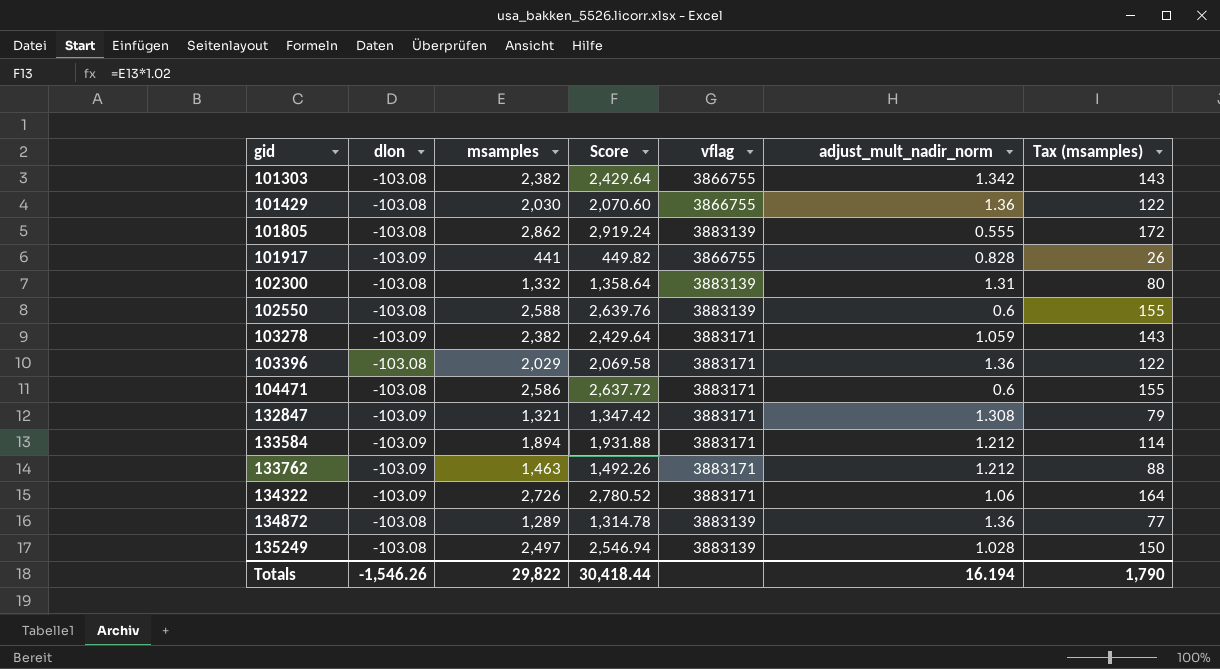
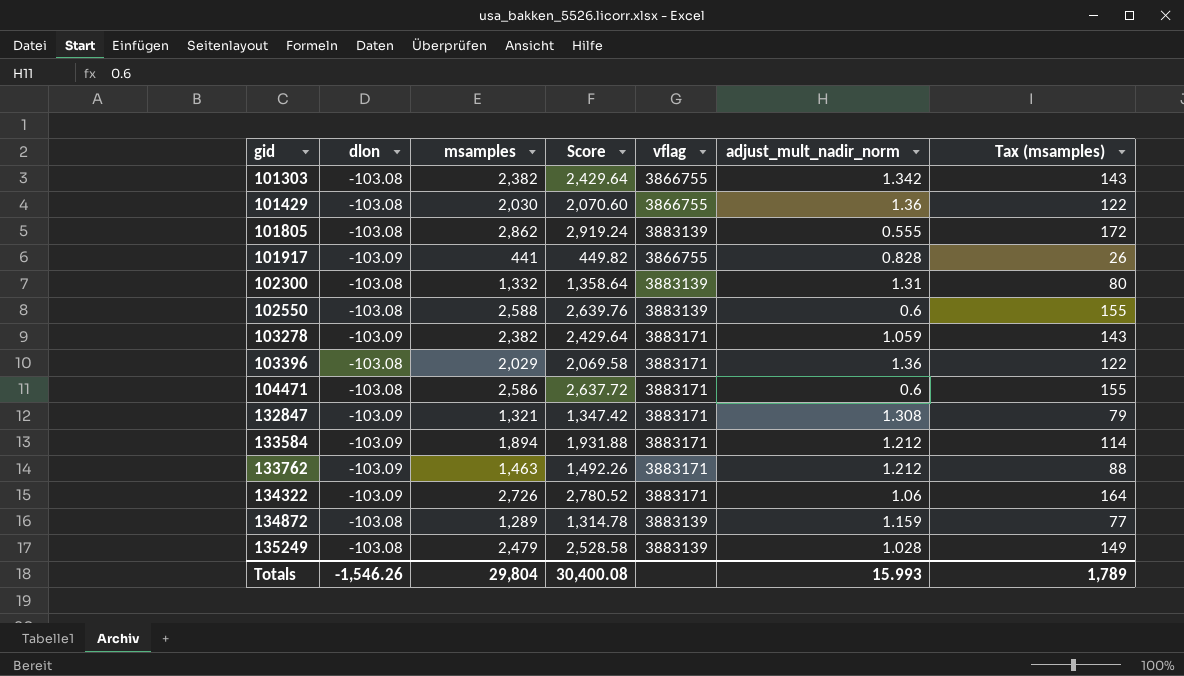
134872 | adjust_mult_nadir_norm: 1.36 -> 1.159
135249 | msamples: 2,497 -> 2,479
135249 | Score: 2,546.94 -> 2,528.58
135249 | Tax (msamples): 150 -> 149
Totals | msamples: 29,822 -> 29,804
Totals | Score: 30,418.44 -> 30,400.08
Totals | adjust_mult_nadir_norm: 16.194 -> 15.993
Totals | Tax (msamples): 1,790 -> 1,789

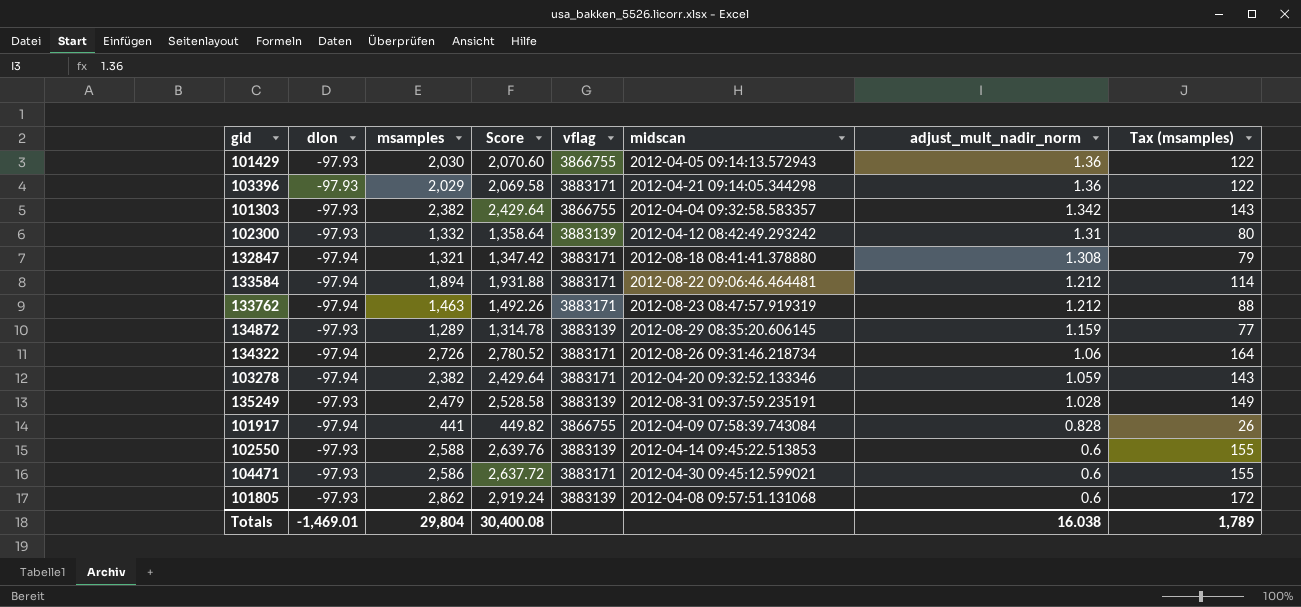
row order: gid ascending -> adjust_mult_nadir_norm descending
column midscan | position: none -> 6
101429 | dlon: -103.08 -> -97.93
103396 | dlon: -103.08 -> -97.93
101303 | dlon: -103.08 -> -97.93
102300 | dlon: -103.08 -> -97.93
132847 | dlon: -103.09 -> -97.94
133584 | dlon: -103.09 -> -97.94
133762 | dlon: -103.09 -> -97.94
134872 | dlon: -103.08 -> -97.93
134322 | dlon: -103.09 -> -97.94
103278 | dlon: -103.09 -> -97.94
135249 | dlon: -103.08 -> -97.93
101917 | dlon: -103.09 -> -97.94
102550 | dlon: -103.08 -> -97.93
104471 | dlon: -103.08 -> -97.93
101805 | dlon: -103.08 -> -97.93
101805 | adjust_mult_nadir_norm: 0.555 -> 0.6
Totals | dlon: -1,546.26 -> -1,469.01
Totals | adjust_mult_nadir_norm: 15.993 -> 16.038

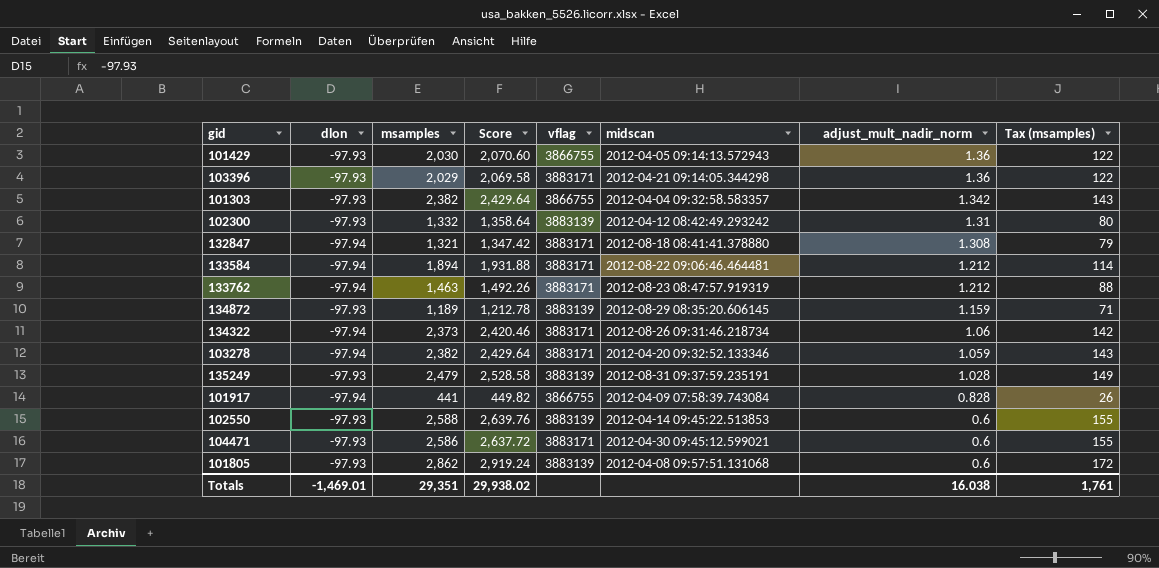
134872 | msamples: 1,289 -> 1,189
134872 | Score: 1,314.78 -> 1,212.78
134872 | Tax (msamples): 77 -> 71
134322 | msamples: 2,726 -> 2,373
134322 | Score: 2,780.52 -> 2,420.46
134322 | Tax (msamples): 164 -> 142
Totals | msamples: 29,804 -> 29,351
Totals | Score: 30,400.08 -> 29,938.02
Totals | Tax (msamples): 1,789 -> 1,761

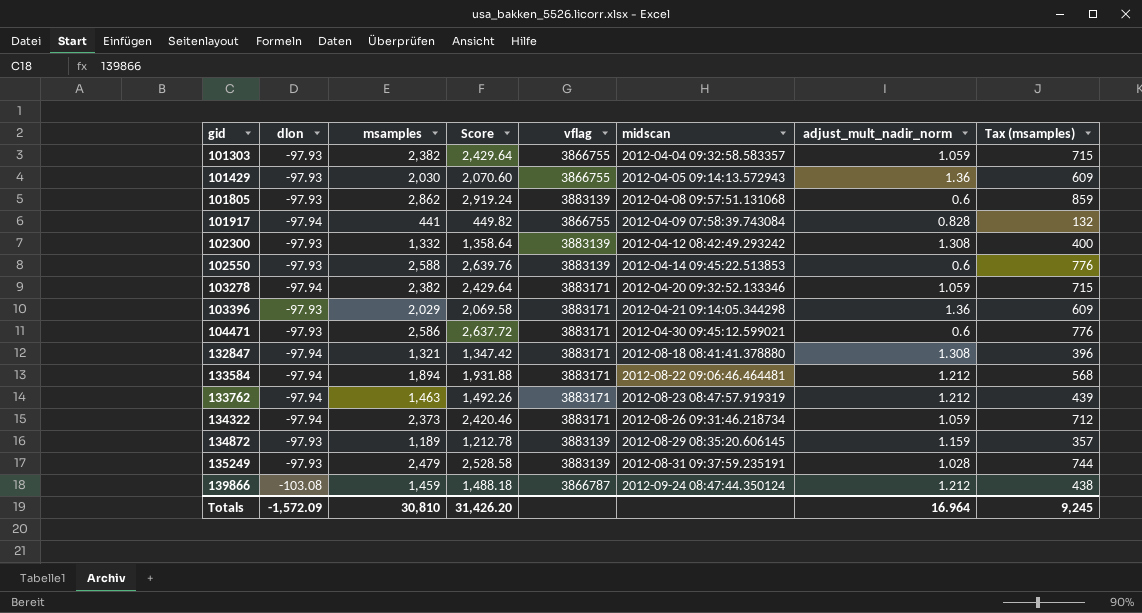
row order: adjust_mult_nadir_norm descending -> gid ascending
column Tax (msamples) | formula: [msamples] * 0.06 -> [msamples] * 0.3
101303 | adjust_mult_nadir_norm: 1.342 -> 1.059
102300 | adjust_mult_nadir_norm: 1.31 -> 1.308
134322 | adjust_mult_nadir_norm: 1.06 -> 1.059
row 139866: none -> -103.08 | 1,459 | 1,488.18 | 3866787 | 2012-09-24 08:47:44.350124 | 1.212 | 438
Totals | dlon: -1,469.01 -> -1,572.09
Totals | msamples: 29,351 -> 30,810
Totals | Score: 29,938.02 -> 31,426.20
Totals | adjust_mult_nadir_norm: 16.038 -> 16.964
Totals | Tax (msamples): 1,761 -> 9,245

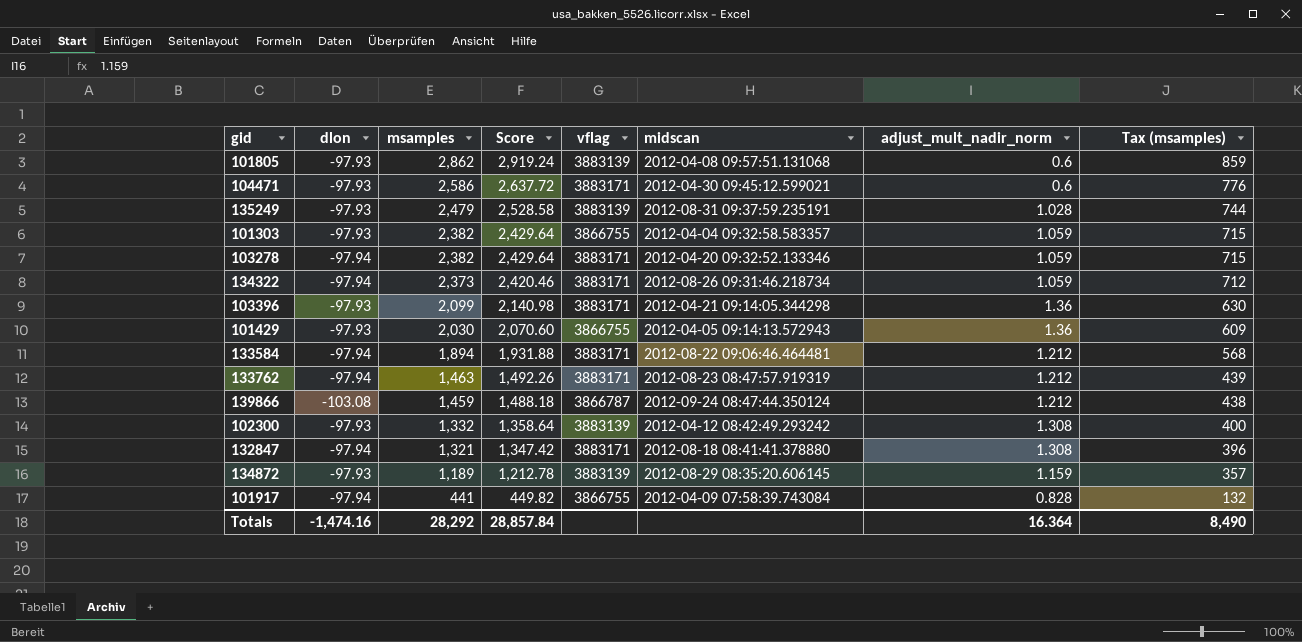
row order: gid ascending -> msamples descending
row 102550: -97.93 | 2,588 | 2,639.76 | 3883139 | 2012-04-14 09:45:22.513853 | 0.6 | 776 -> none
103396 | msamples: 2,029 -> 2,099
103396 | Score: 2,069.58 -> 2,140.98
103396 | Tax (msamples): 609 -> 630
Totals | dlon: -1,572.09 -> -1,474.16
Totals | msamples: 30,810 -> 28,292
Totals | Score: 31,426.20 -> 28,857.84
Totals | adjust_mult_nadir_norm: 16.964 -> 16.364
Totals | Tax (msamples): 9,245 -> 8,490

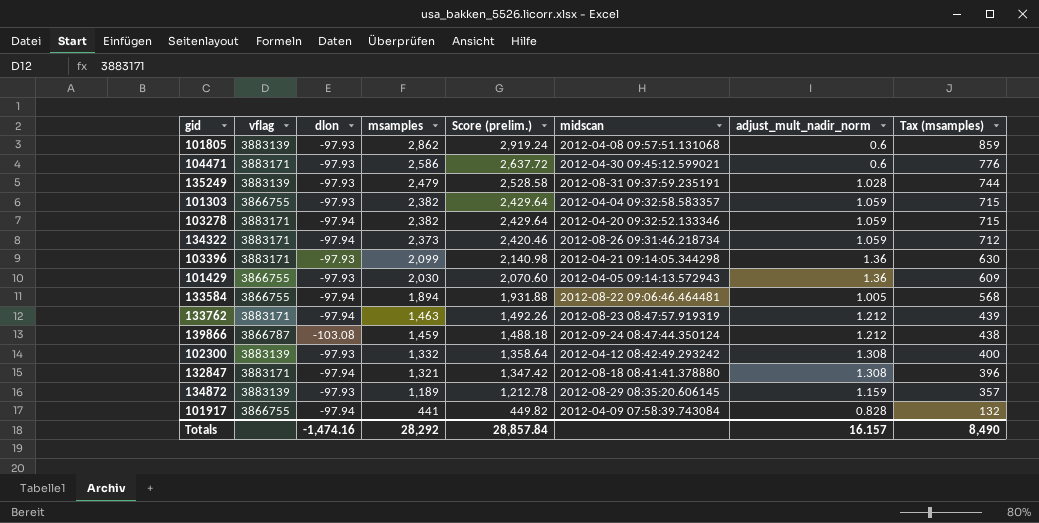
column vflag | position: 5 -> 2
column name: Score -> Score (prelim.)
133584 | vflag: 3883171 -> 3866755
133584 | adjust_mult_nadir_norm: 1.212 -> 1.005
Totals | adjust_mult_nadir_norm: 16.364 -> 16.157

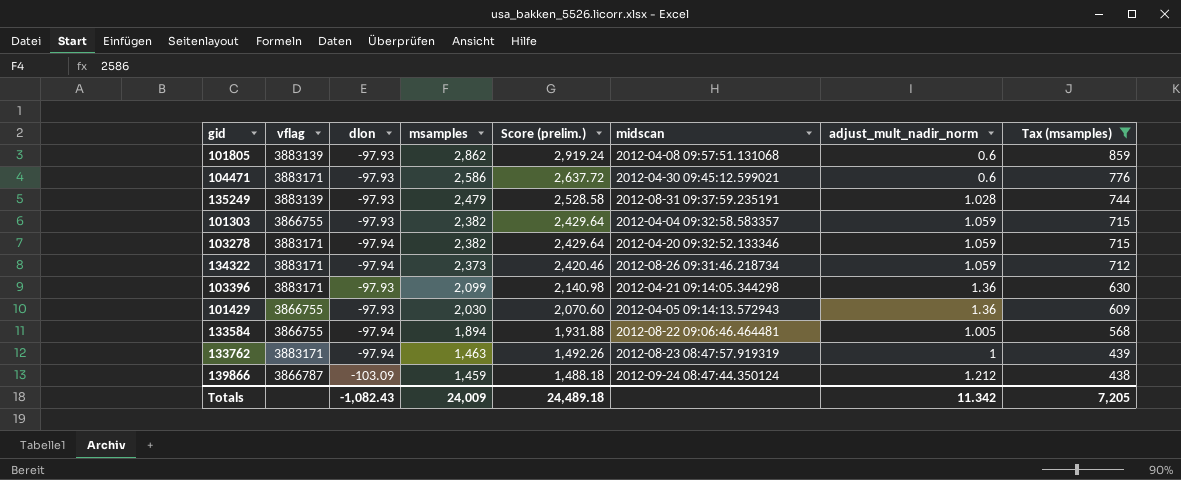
filter: none -> Tax (msamples) >= 438
133762 | adjust_mult_nadir_norm: 1.212 -> 1
139866 | dlon: -103.08 -> -103.09
Totals | dlon: -1,474.16 -> -1,082.43
Totals | msamples: 28,292 -> 24,009
Totals | Score (prelim.): 28,857.84 -> 24,489.18
Totals | adjust_mult_nadir_norm: 16.157 -> 11.342
Totals | Tax (msamples): 8,490 -> 7,205

